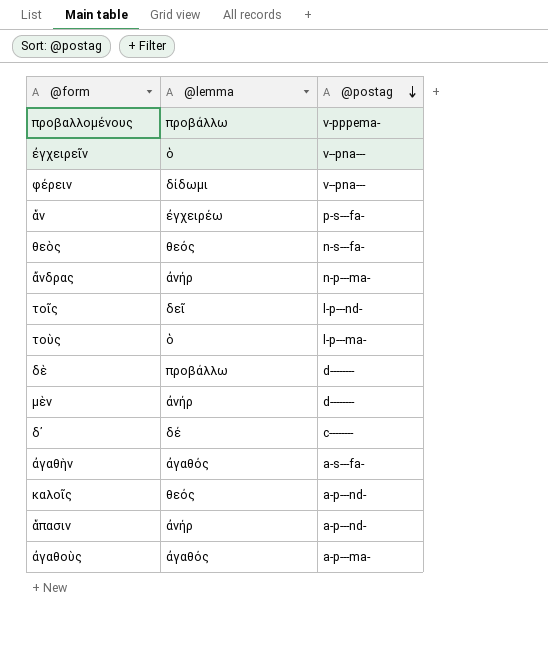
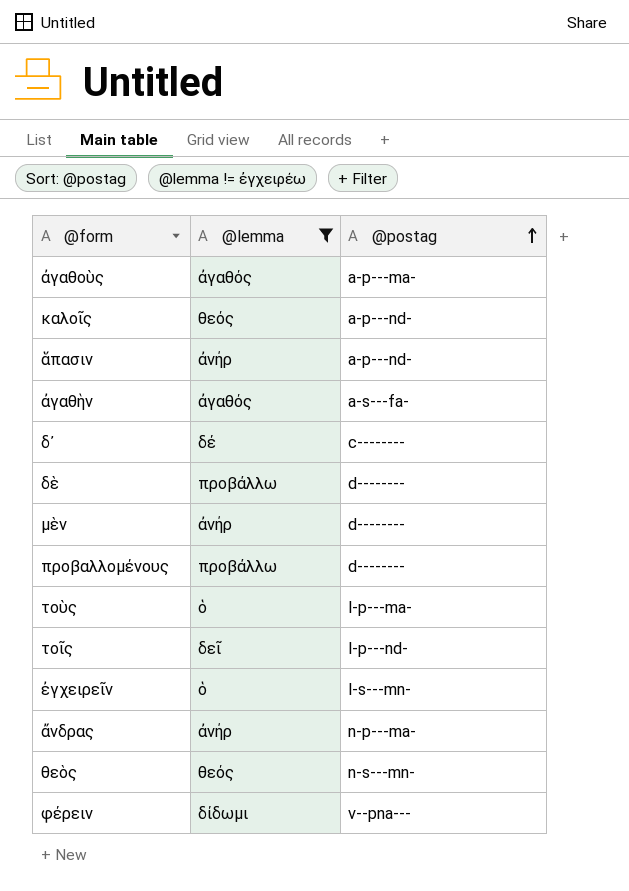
filter: none -> @lemma != ἐγχειρέω
row order: @postag descending -> @postag ascending
προβαλλομένους | @postag: v-pppema- -> d--------
ἐγχειρεῖν | @postag: v--pna--- -> l-s---mn-
θεὸς | @postag: n-s---fa- -> n-s---mn-

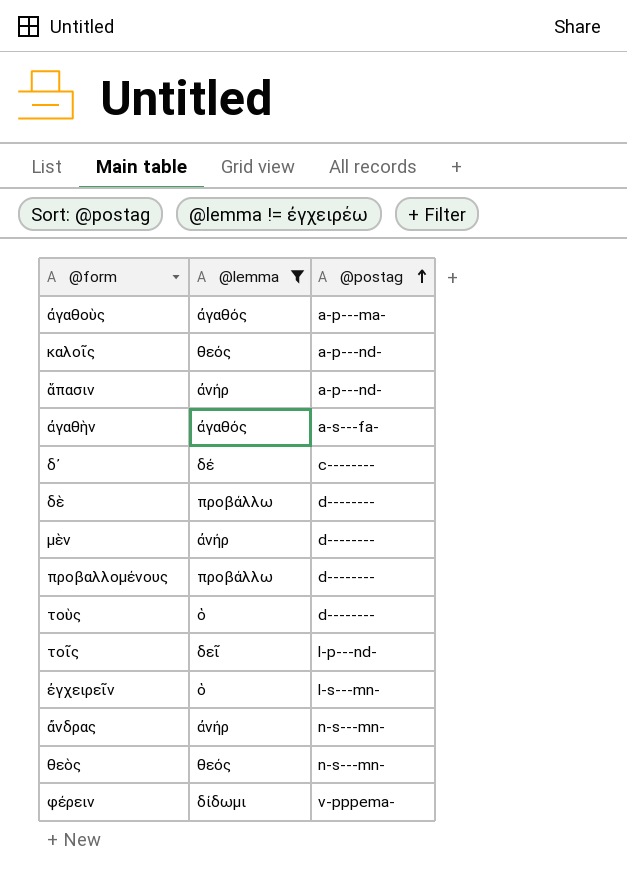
τοὺς | @postag: l-p---ma- -> d--------
ἄνδρας | @postag: n-p---ma- -> n-s---mn-
φέρειν | @postag: v--pna--- -> v-pppema-

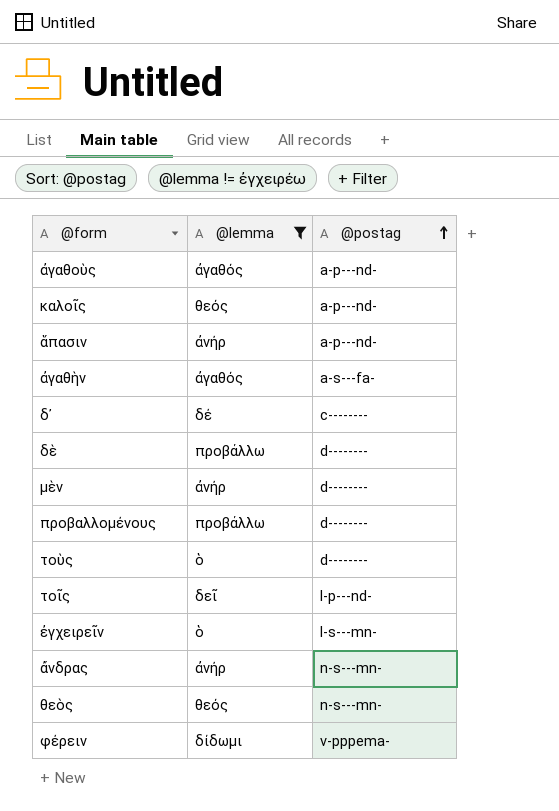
ἀγαθοὺς | @postag: a-p---ma- -> a-p---nd-

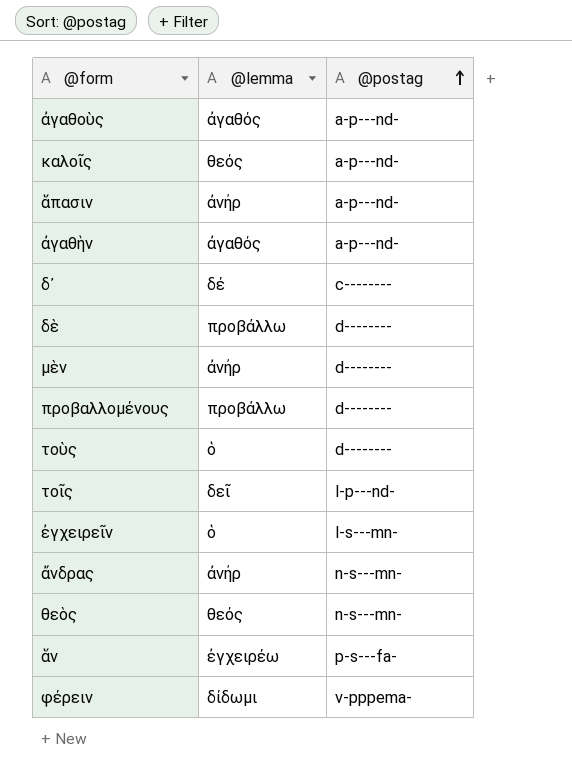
filter: @lemma != ἐγχειρέω -> none
ἀγαθὴν | @postag: a-s---fa- -> a-p---nd-

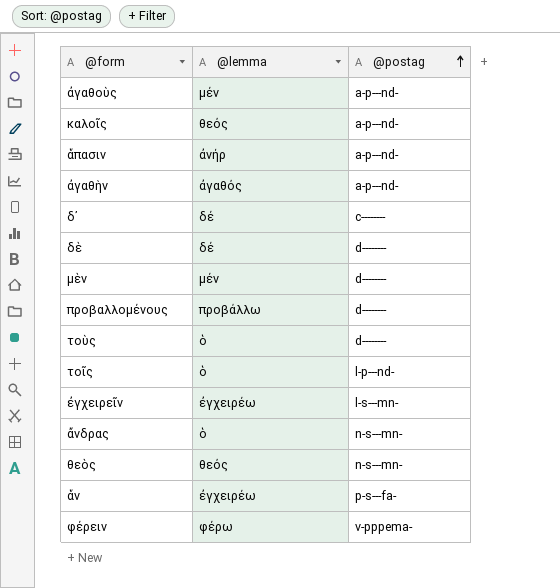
ἀγαθοὺς | @lemma: ἀγαθός -> μέν
δὲ | @lemma: προβάλλω -> δέ
μὲν | @lemma: ἀνήρ -> μέν
τοῖς | @lemma: δεῖ -> ὁ
ἐγχειρεῖν | @lemma: ὁ -> ἐγχειρέω
ἄνδρας | @lemma: ἀνήρ -> ὁ
φέρειν | @lemma: δίδωμι -> φέρω

